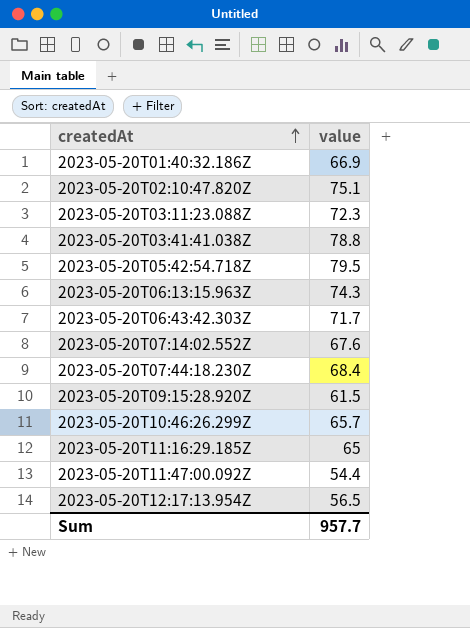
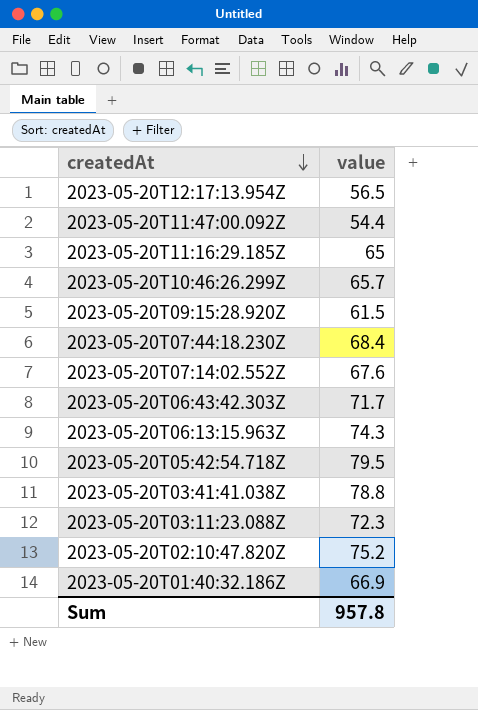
row order: createdAt ascending -> createdAt descending
2023-05-20T02:10:47.820Z | value: 75.1 -> 75.2
Sum | value: 957.7 -> 957.8

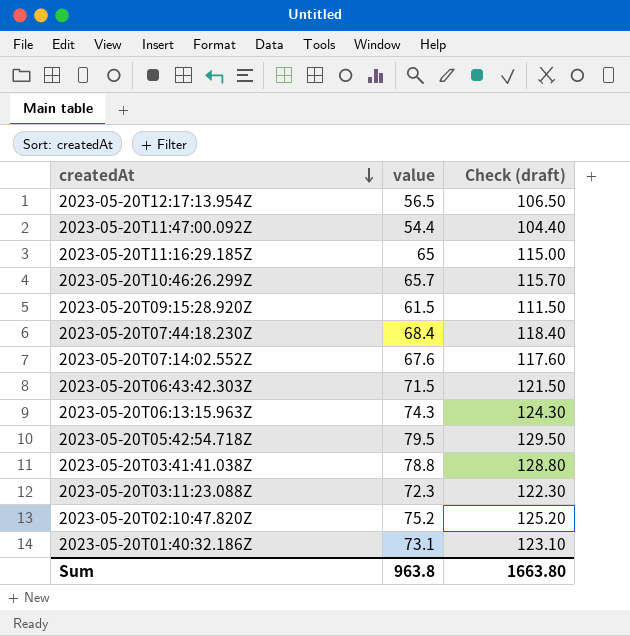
column Check (draft) | formula: none -> [value] + 50
2023-05-20T06:43:42.303Z | value: 71.7 -> 71.5
2023-05-20T01:40:32.186Z | value: 66.9 -> 73.1
Sum | value: 957.8 -> 963.8

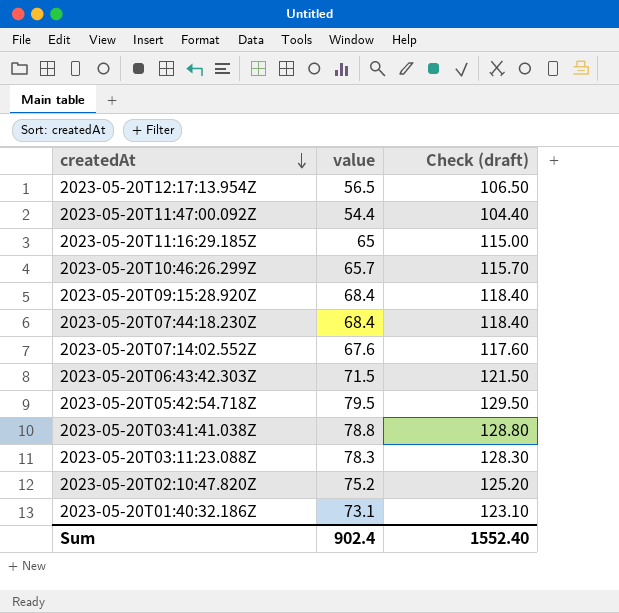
row 2023-05-20T06:13:15.963Z: 74.3 | 124.30 -> none
2023-05-20T09:15:28.920Z | value: 61.5 -> 68.4
2023-05-20T09:15:28.920Z | Check (draft): 111.50 -> 118.40
2023-05-20T03:11:23.088Z | value: 72.3 -> 78.3
2023-05-20T03:11:23.088Z | Check (draft): 122.30 -> 128.30
Sum | value: 963.8 -> 902.4
Sum | Check (draft): 1663.80 -> 1552.40

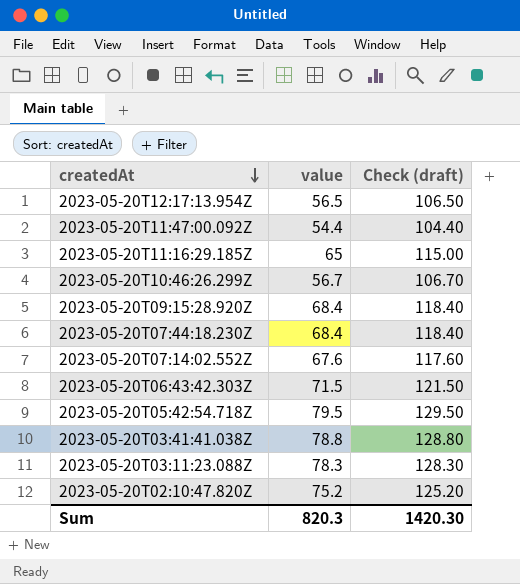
row 2023-05-20T01:40:32.186Z: 73.1 | 123.10 -> none
2023-05-20T10:46:26.299Z | value: 65.7 -> 56.7
2023-05-20T10:46:26.299Z | Check (draft): 115.70 -> 106.70
Sum | value: 902.4 -> 820.3
Sum | Check (draft): 1552.40 -> 1420.30

